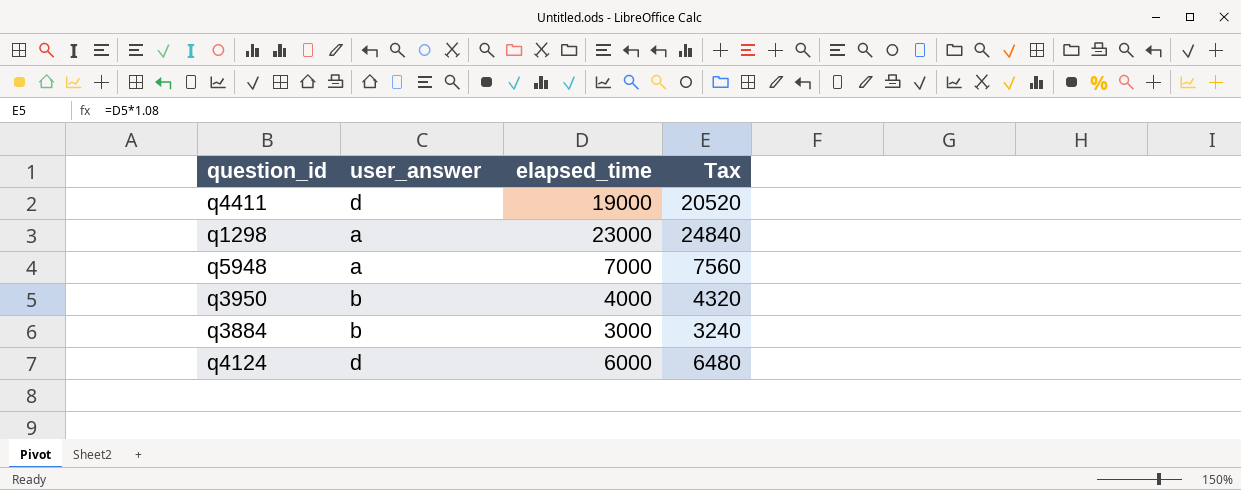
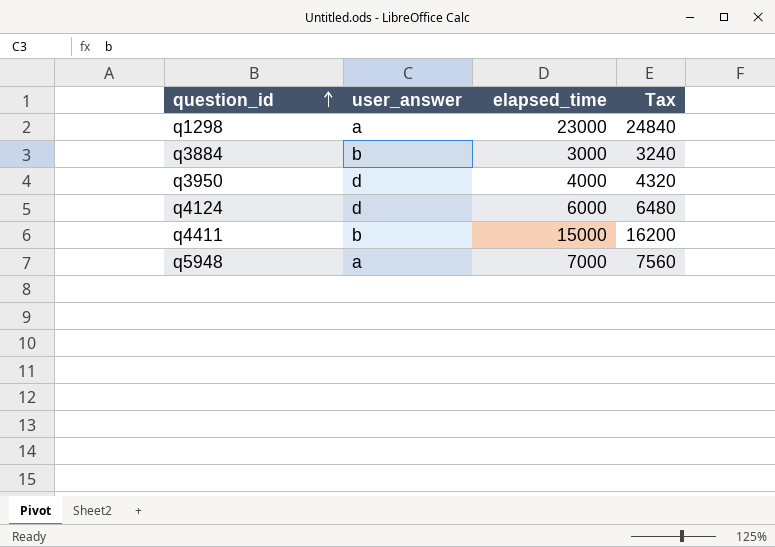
row order: none -> question_id ascending
q3950 | user_answer: b -> d
q4411 | user_answer: d -> b
q4411 | elapsed_time: 19000 -> 15000
q4411 | Tax: 20520 -> 16200

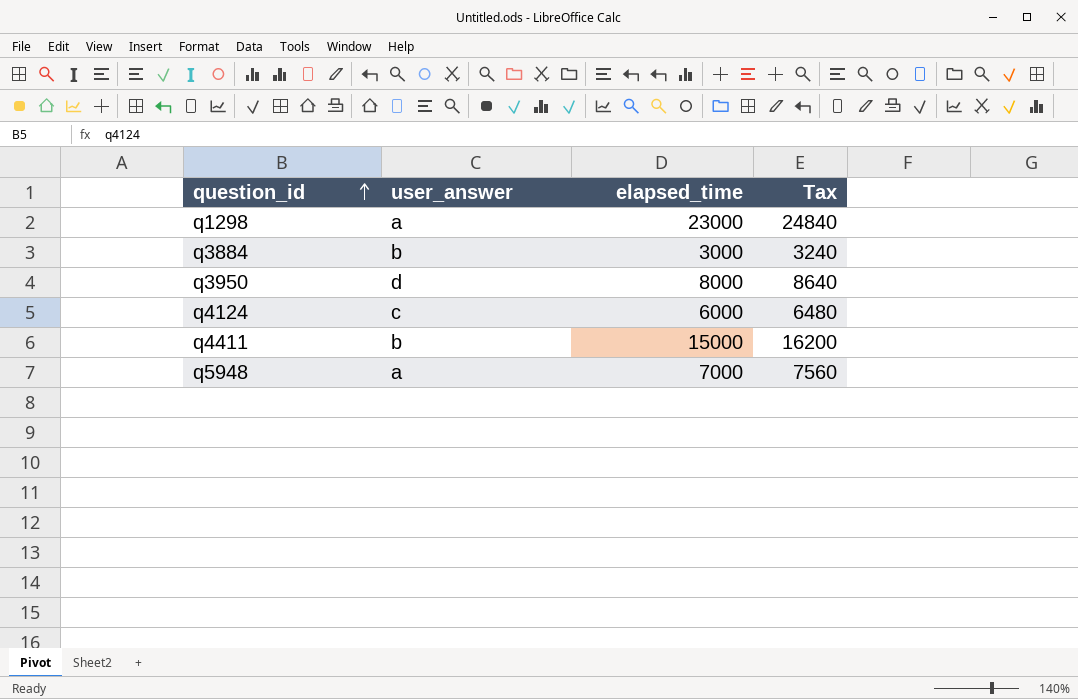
q3950 | elapsed_time: 4000 -> 8000
q3950 | Tax: 4320 -> 8640
q4124 | user_answer: d -> c

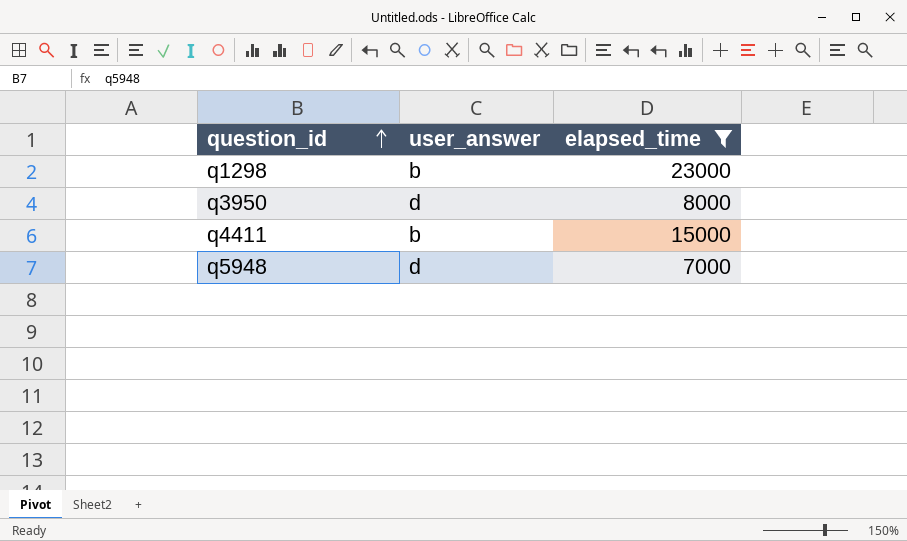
filter: none -> elapsed_time >= 7000
column Tax | formula: [elapsed_time] * 1.08 -> none
q1298 | user_answer: a -> b
q5948 | user_answer: a -> d

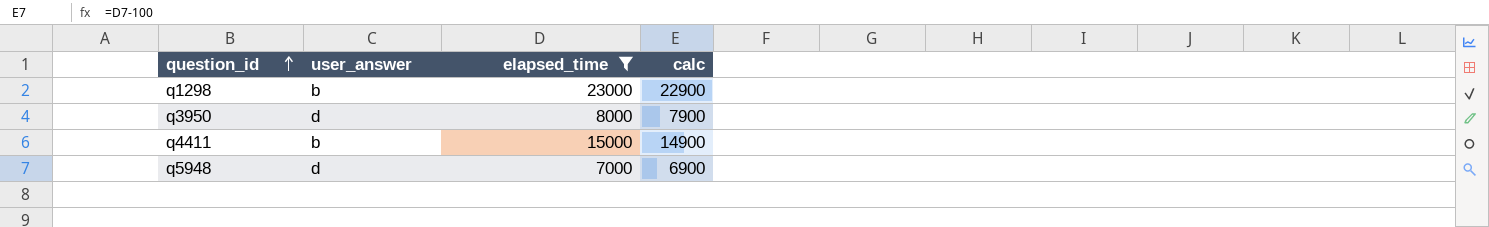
column calc | formula: none -> [elapsed_time] - 100

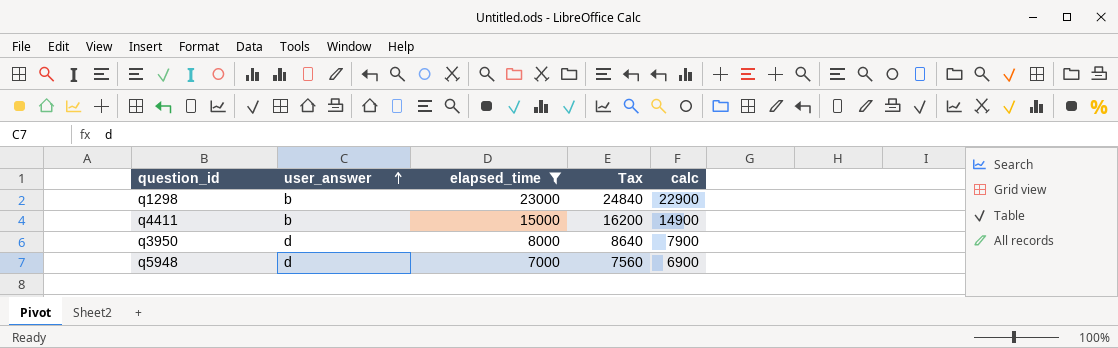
row order: question_id ascending -> user_answer ascending
column Tax | formula: none -> [elapsed_time] * 1.08

